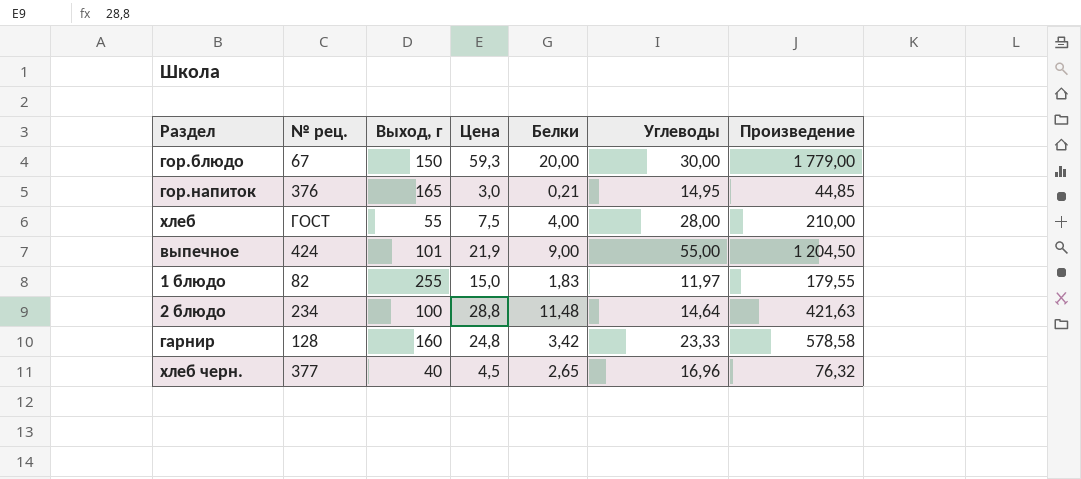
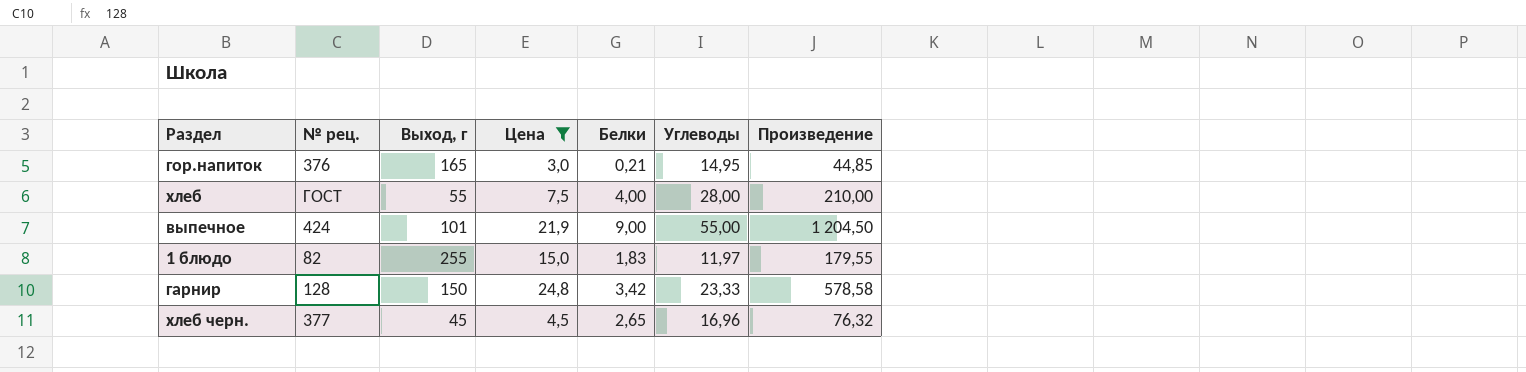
filter: none -> Цена <= 24,8
гарнир | Выход, г: 160 -> 150
хлеб черн. | Выход, г: 40 -> 45

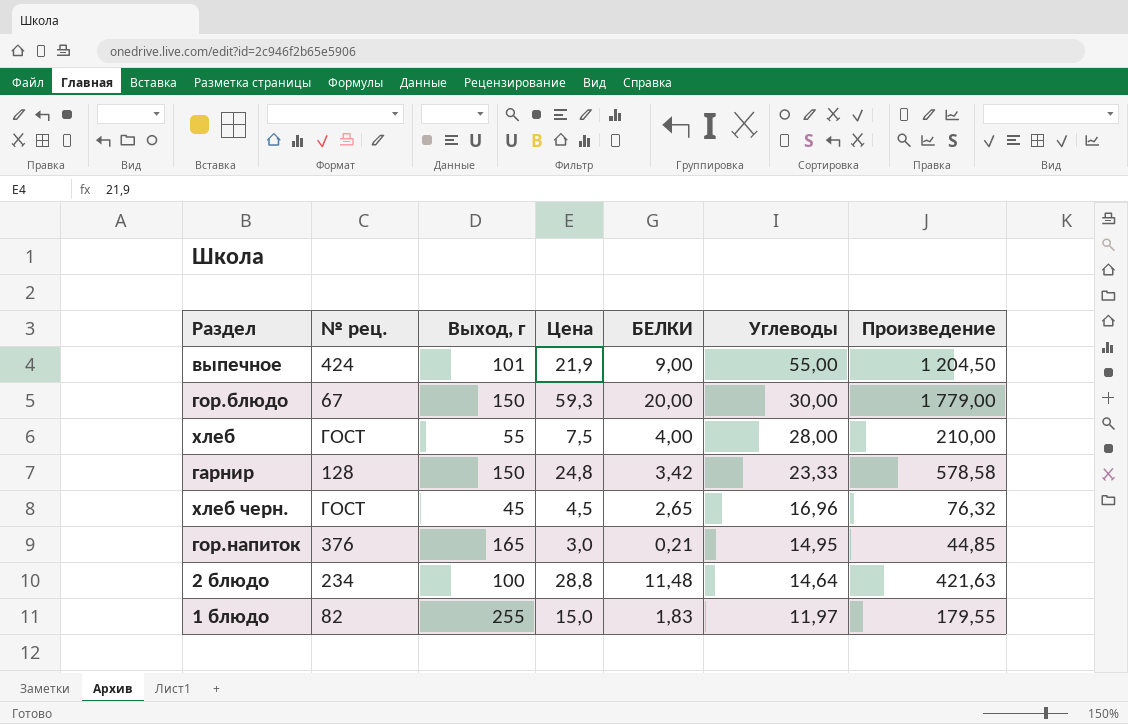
filter: Цена <= 24,8 -> none
row order: none -> Углеводы descending
column name: Белки -> БЕЛКИ
хлеб черн. | № рец.: 377 -> ГОСТ

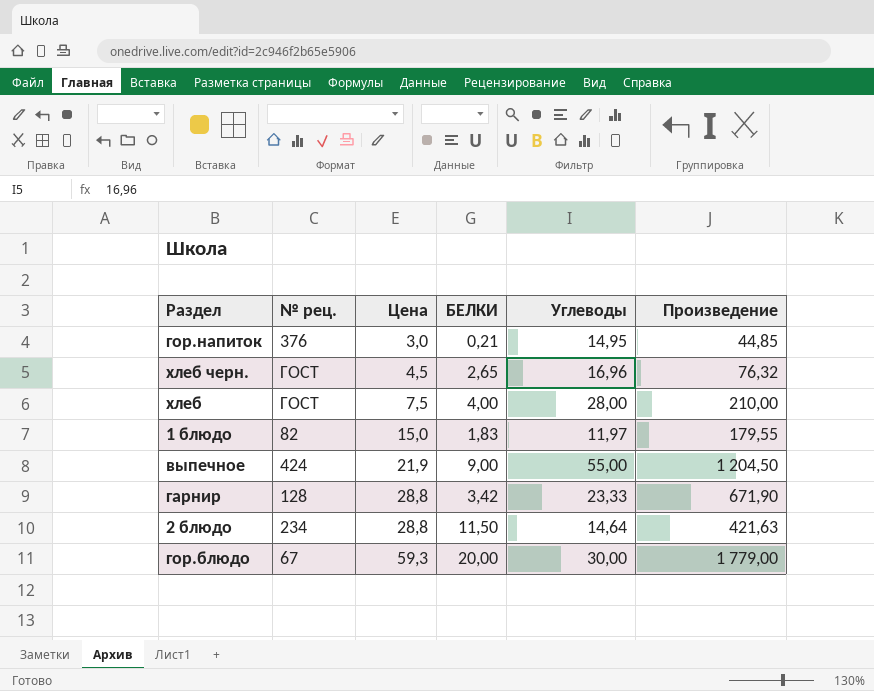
row order: Углеводы descending -> Цена ascending
column Выход, г | position: 3 -> none
гарнир | Цена: 24,8 -> 28,8
гарнир | Произведение: 578,58 -> 671,90
2 блюдо | БЕЛКИ: 11,48 -> 11,50

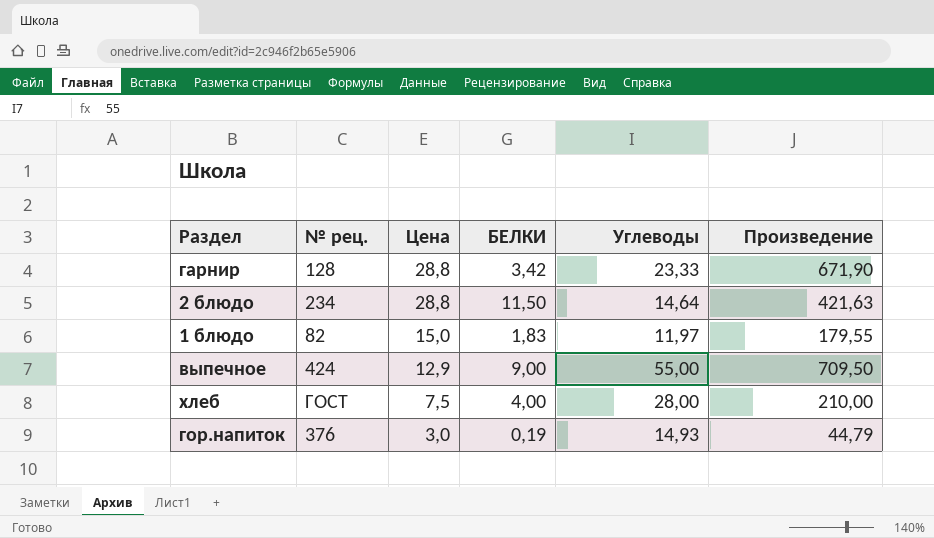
row order: Цена ascending -> Цена descending
row хлеб черн.: ГОСТ | 4,5 | 2,65 | 16,96 | 76,32 -> none
row гор.блюдо: 67 | 59,3 | 20,00 | 30,00 | 1 779,00 -> none
выпечное | Цена: 21,9 -> 12,9
выпечное | Произведение: 1 204,50 -> 709,50
гор.напиток | БЕЛКИ: 0,21 -> 0,19
гор.напиток | Углеводы: 14,95 -> 14,93
гор.напиток | Произведение: 44,85 -> 44,79

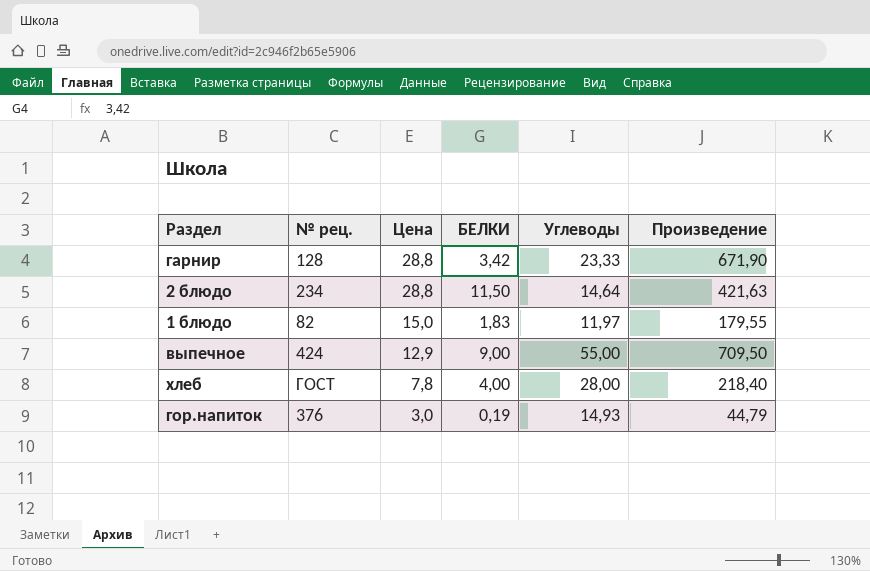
хлеб | Цена: 7,5 -> 7,8
хлеб | Произведение: 210,00 -> 218,40

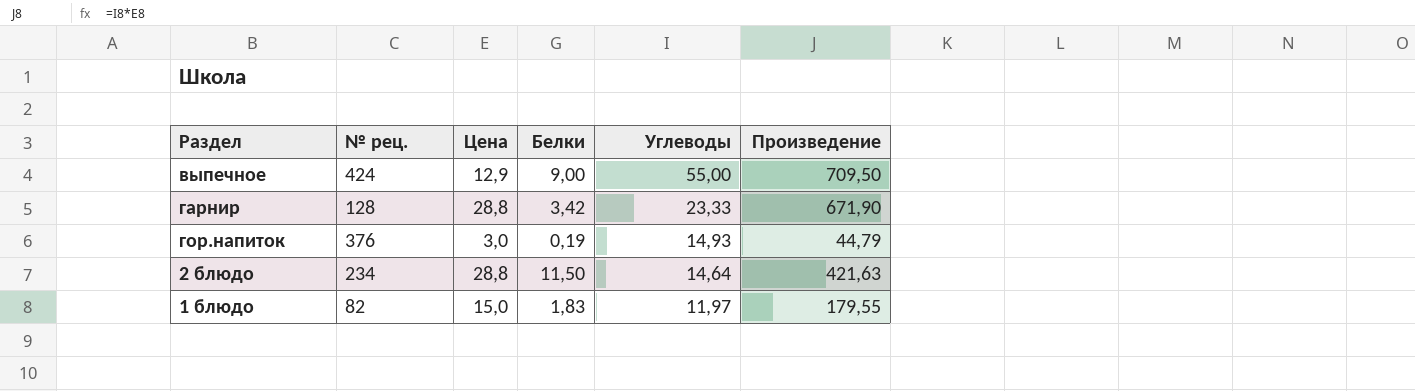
row order: Цена descending -> Углеводы descending
column name: БЕЛКИ -> Белки
row хлеб: ГОСТ | 7,8 | 4,00 | 28,00 | 218,40 -> none

